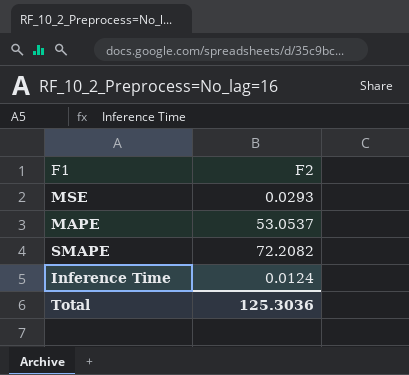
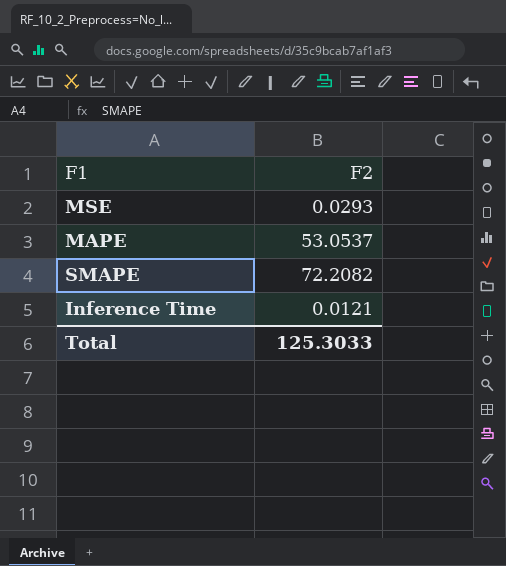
Inference Time | F2: 0.0124 -> 0.0121
Total | F2: 125.3036 -> 125.3033

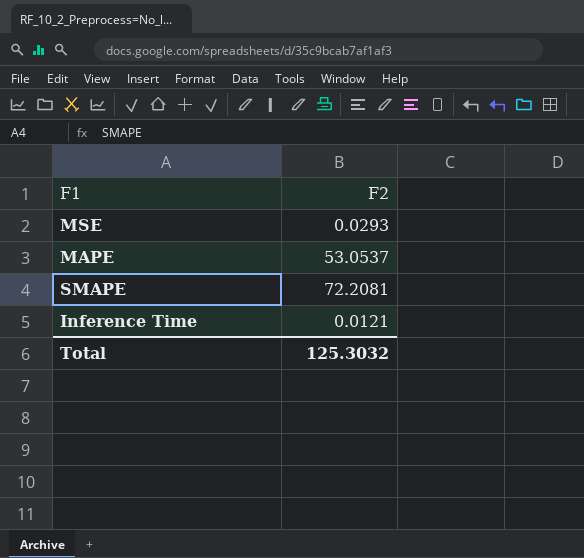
SMAPE | F2: 72.2082 -> 72.2081
Total | F2: 125.3033 -> 125.3032

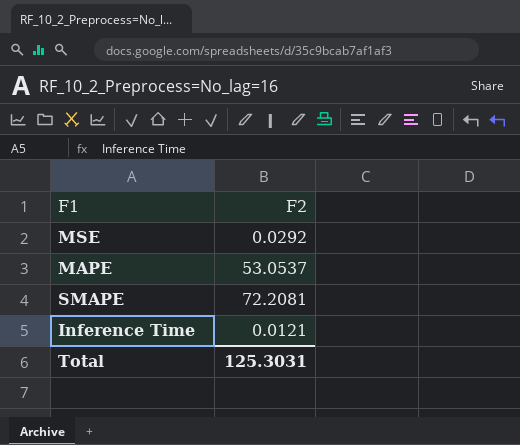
MSE | F2: 0.0293 -> 0.0292
Total | F2: 125.3032 -> 125.3031

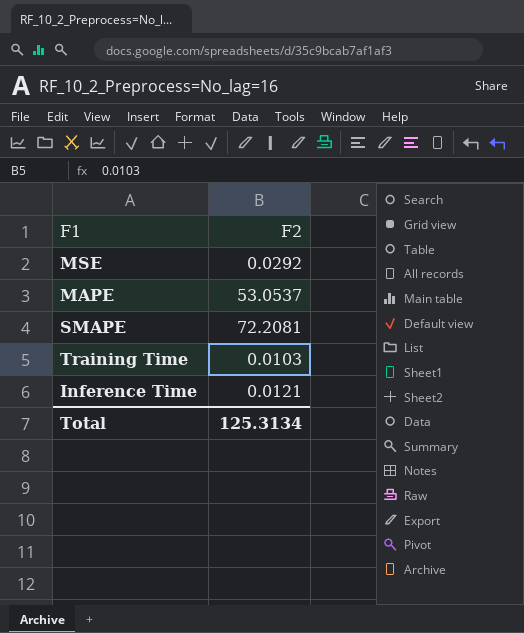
row Training Time: none -> 0.0103
Total | F2: 125.3031 -> 125.3134

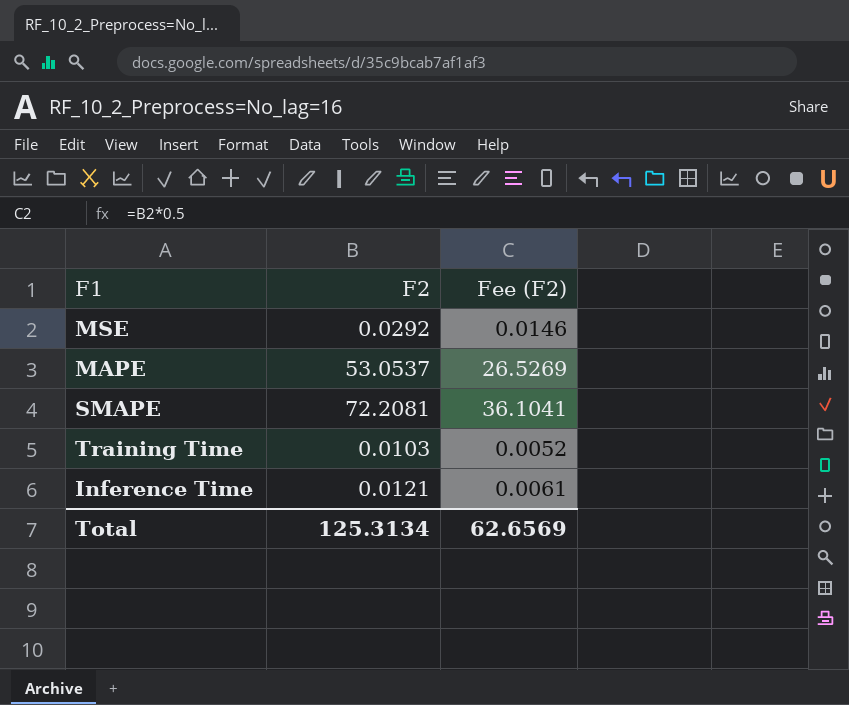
column Fee (F2) | formula: none -> [F2] * 0.5

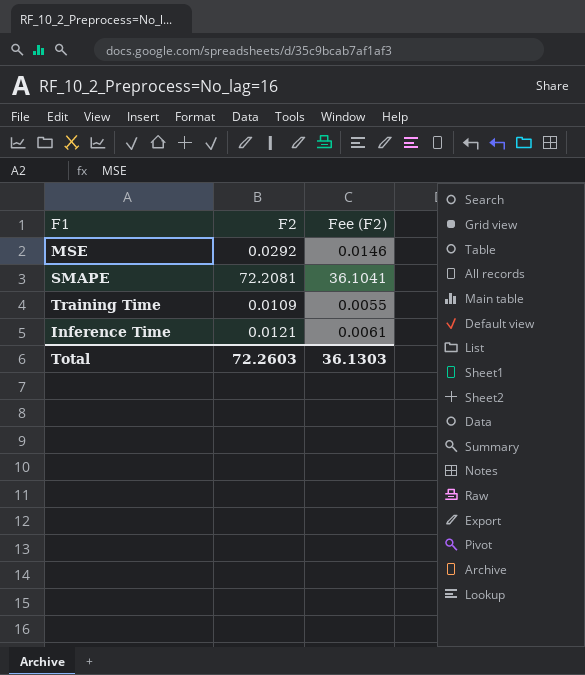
row MAPE: 53.0537 | 26.5269 -> none
Training Time | F2: 0.0103 -> 0.0109
Training Time | Fee (F2): 0.0052 -> 0.0055
Total | F2: 125.3134 -> 72.2603
Total | Fee (F2): 62.6569 -> 36.1303

